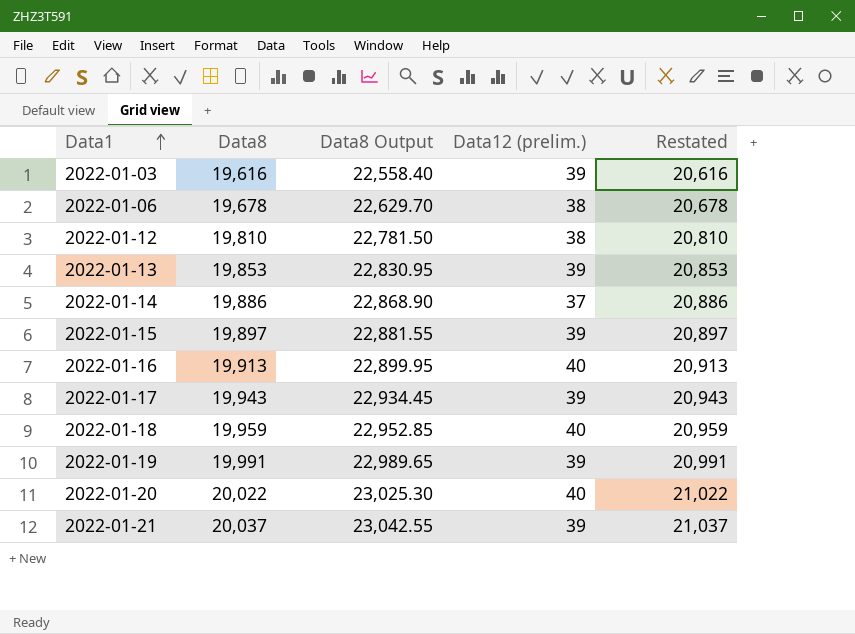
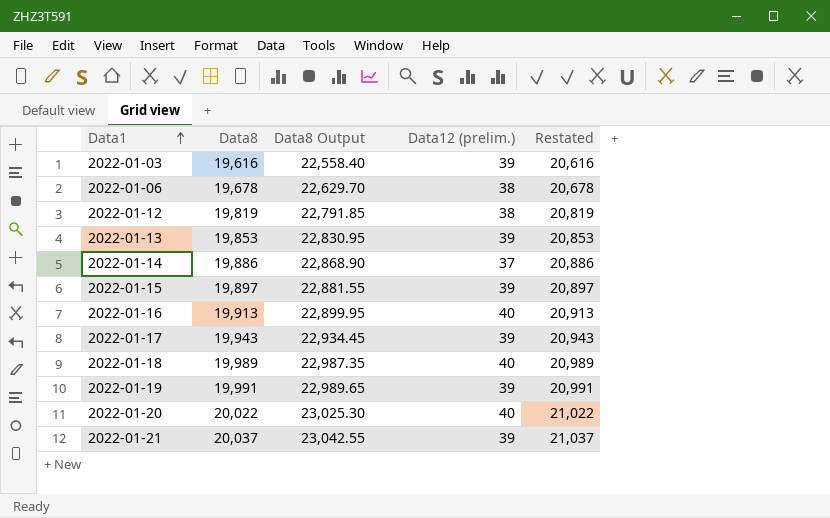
2022-01-12 | Data8: 19,810 -> 19,819
2022-01-12 | Data8 Output: 22,781.50 -> 22,791.85
2022-01-12 | Restated: 20,810 -> 20,819
2022-01-18 | Data8: 19,959 -> 19,989
2022-01-18 | Data8 Output: 22,952.85 -> 22,987.35
2022-01-18 | Restated: 20,959 -> 20,989

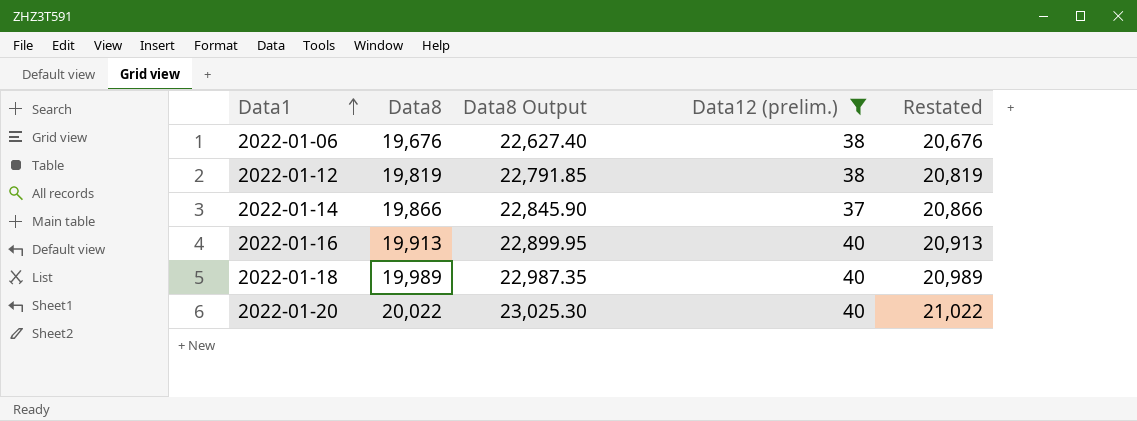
filter: none -> Data12 (prelim.) != 39
2022-01-06 | Data8: 19,678 -> 19,676
2022-01-06 | Data8 Output: 22,629.70 -> 22,627.40
2022-01-06 | Restated: 20,678 -> 20,676
2022-01-14 | Data8: 19,886 -> 19,866
2022-01-14 | Data8 Output: 22,868.90 -> 22,845.90
2022-01-14 | Restated: 20,886 -> 20,866

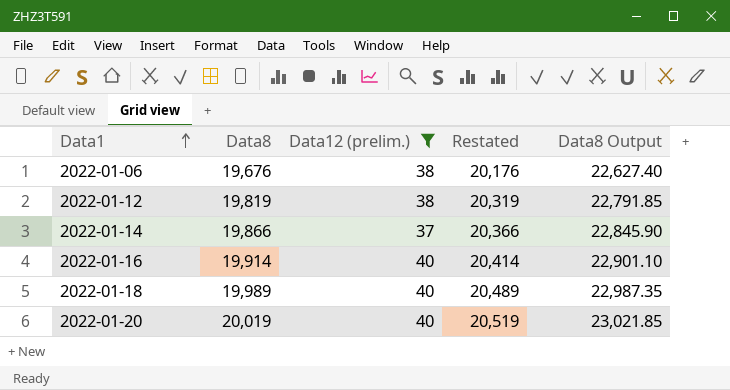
column Restated | formula: [Data8] + 1000 -> [Data8] + 500
column Data8 Output | position: 3 -> 5
2022-01-16 | Data8: 19,913 -> 19,914
2022-01-16 | Data8 Output: 22,899.95 -> 22,901.10
2022-01-20 | Data8: 20,022 -> 20,019
2022-01-20 | Data8 Output: 23,025.30 -> 23,021.85

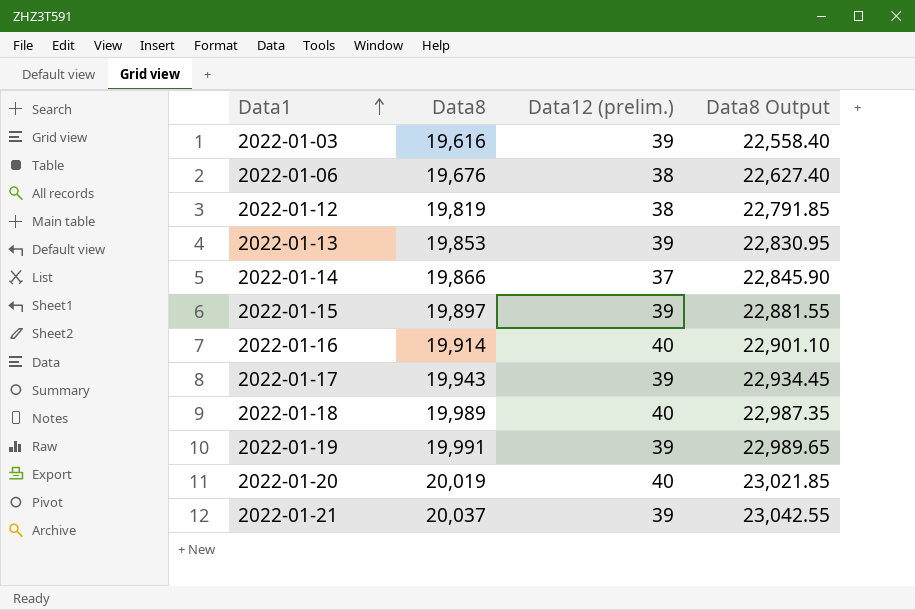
filter: Data12 (prelim.) != 39 -> none
column Restated | formula: [Data8] + 500 -> none

